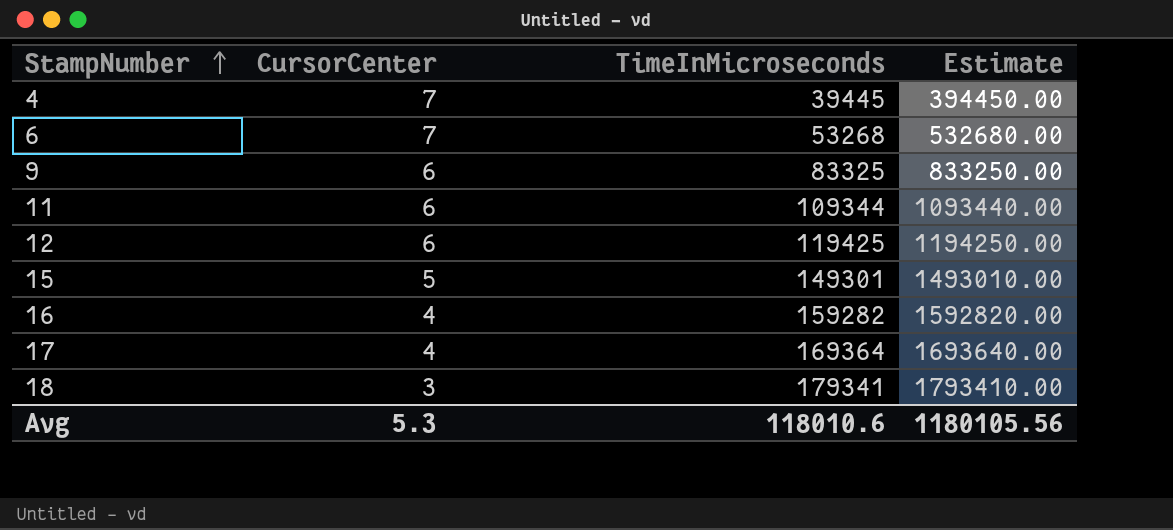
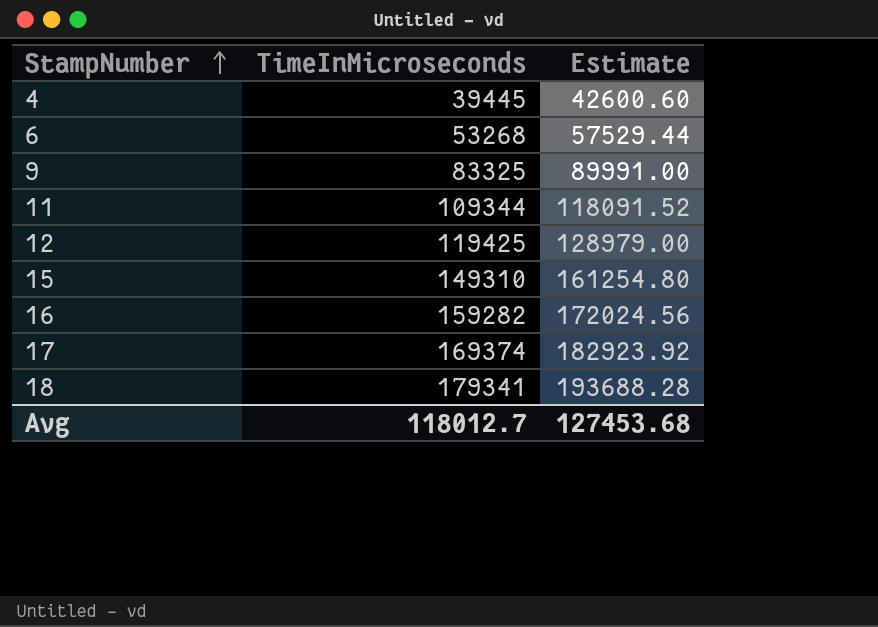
column CursorCenter | position: 2 -> none
column Estimate | formula: [TimeInMicroseconds] * 10 -> [TimeInMicroseconds] * 1.08
15 | TimeInMicroseconds: 149301 -> 149310
17 | TimeInMicroseconds: 169364 -> 169374
Avg | TimeInMicroseconds: 118010.6 -> 118012.7
Avg | Estimate: 1180105.56 -> 127453.68

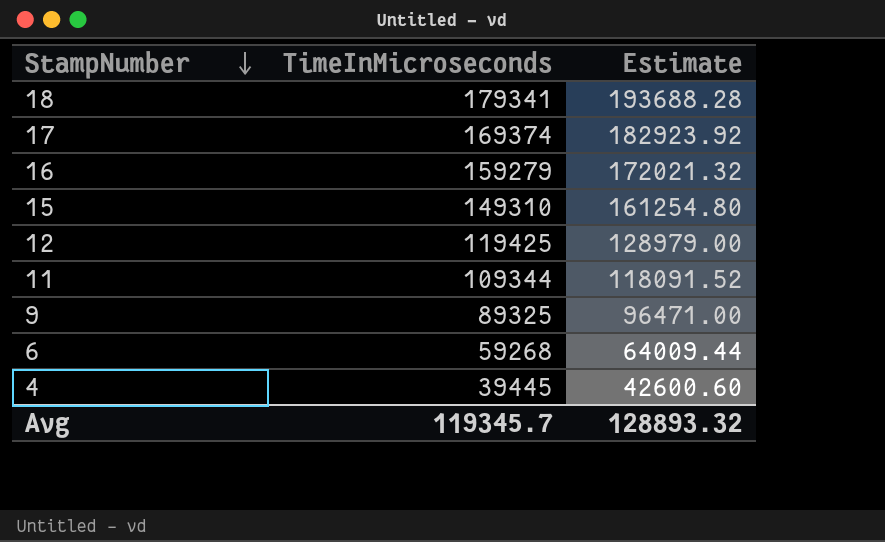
row order: StampNumber ascending -> StampNumber descending
16 | TimeInMicroseconds: 159282 -> 159279
16 | Estimate: 172024.56 -> 172021.32
9 | TimeInMicroseconds: 83325 -> 89325
9 | Estimate: 89991.00 -> 96471.00
6 | TimeInMicroseconds: 53268 -> 59268
6 | Estimate: 57529.44 -> 64009.44
Avg | TimeInMicroseconds: 118012.7 -> 119345.7
Avg | Estimate: 127453.68 -> 128893.32

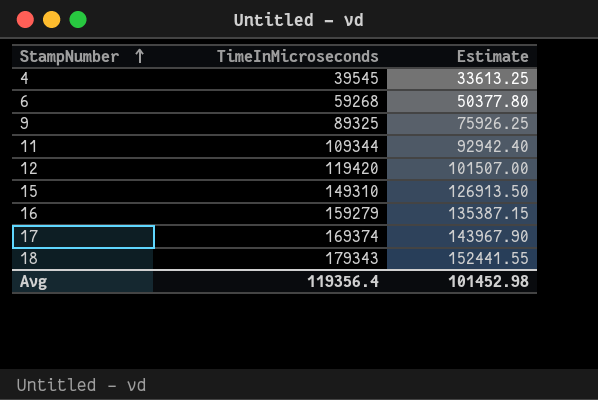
row order: StampNumber descending -> StampNumber ascending
column Estimate | formula: [TimeInMicroseconds] * 1.08 -> [TimeInMicroseconds] * 0.85
4 | TimeInMicroseconds: 39445 -> 39545
12 | TimeInMicroseconds: 119425 -> 119420
18 | TimeInMicroseconds: 179341 -> 179343
Avg | TimeInMicroseconds: 119345.7 -> 119356.4
Avg | Estimate: 128893.32 -> 101452.98

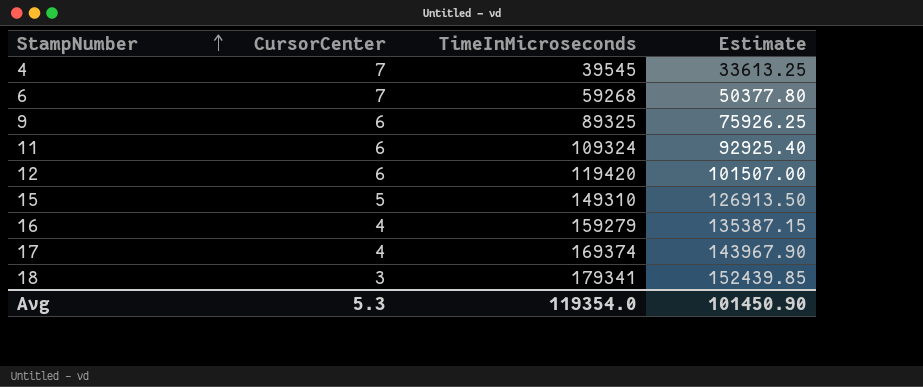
column CursorCenter | position: none -> 2
11 | TimeInMicroseconds: 109344 -> 109324
11 | Estimate: 92942.40 -> 92925.40
18 | TimeInMicroseconds: 179343 -> 179341
18 | Estimate: 152441.55 -> 152439.85
Avg | TimeInMicroseconds: 119356.4 -> 119354.0
Avg | Estimate: 101452.98 -> 101450.90

